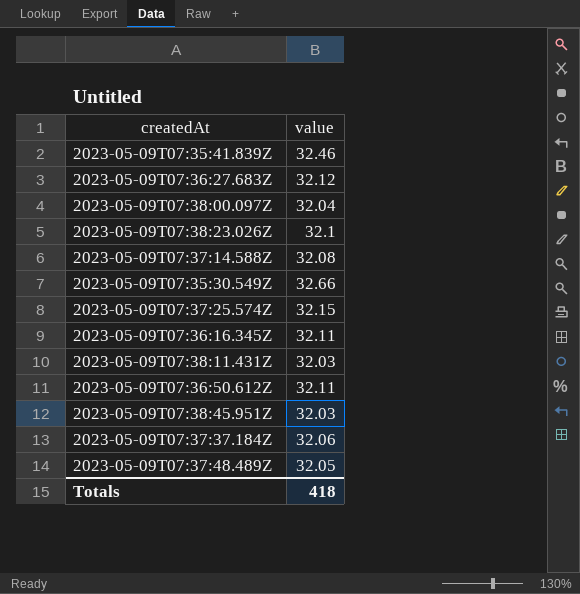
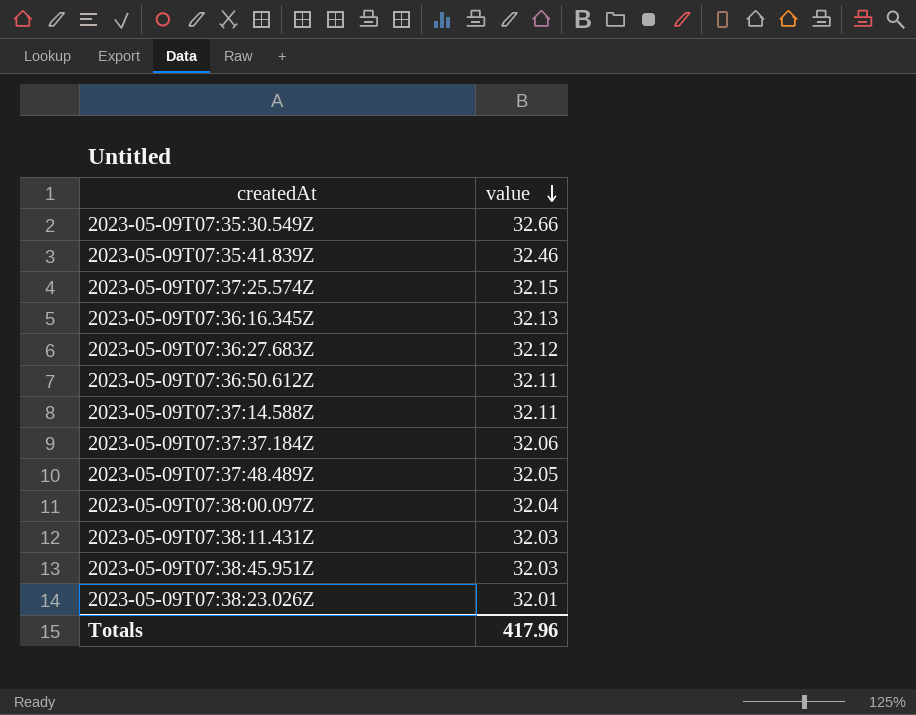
row order: none -> value descending
2023-05-09T07:36:16.345Z | value: 32.11 -> 32.13
2023-05-09T07:37:14.588Z | value: 32.08 -> 32.11
2023-05-09T07:38:23.026Z | value: 32.1 -> 32.01
Totals | value: 418 -> 417.96

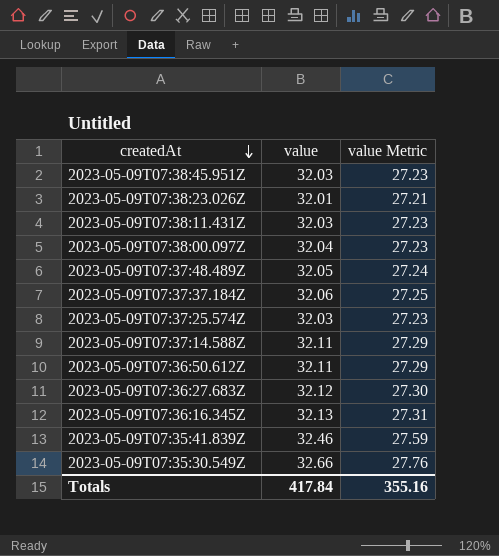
row order: value descending -> createdAt descending
column value Metric | formula: none -> [value] * 0.85
2023-05-09T07:37:25.574Z | value: 32.15 -> 32.03
Totals | value: 417.96 -> 417.84

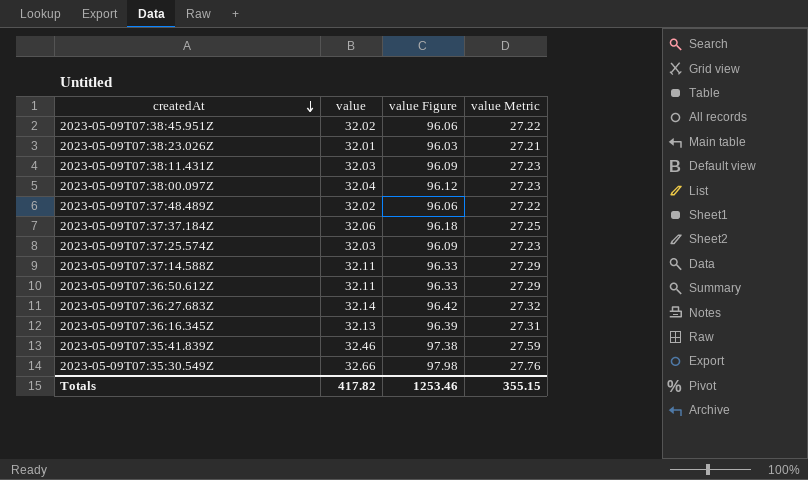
column value Figure | formula: none -> [value] * 3
2023-05-09T07:38:45.951Z | value: 32.03 -> 32.02
2023-05-09T07:38:45.951Z | value Metric: 27.23 -> 27.22
2023-05-09T07:37:48.489Z | value: 32.05 -> 32.02
2023-05-09T07:37:48.489Z | value Metric: 27.24 -> 27.22
2023-05-09T07:36:27.683Z | value: 32.12 -> 32.14
2023-05-09T07:36:27.683Z | value Metric: 27.30 -> 27.32
Totals | value: 417.84 -> 417.82
Totals | value Metric: 355.16 -> 355.15

